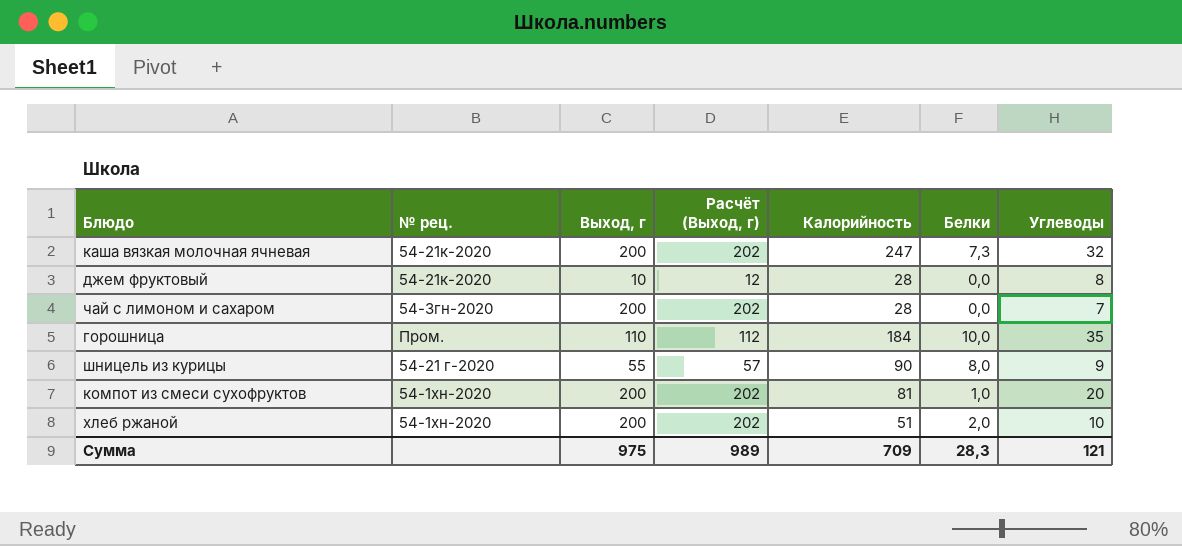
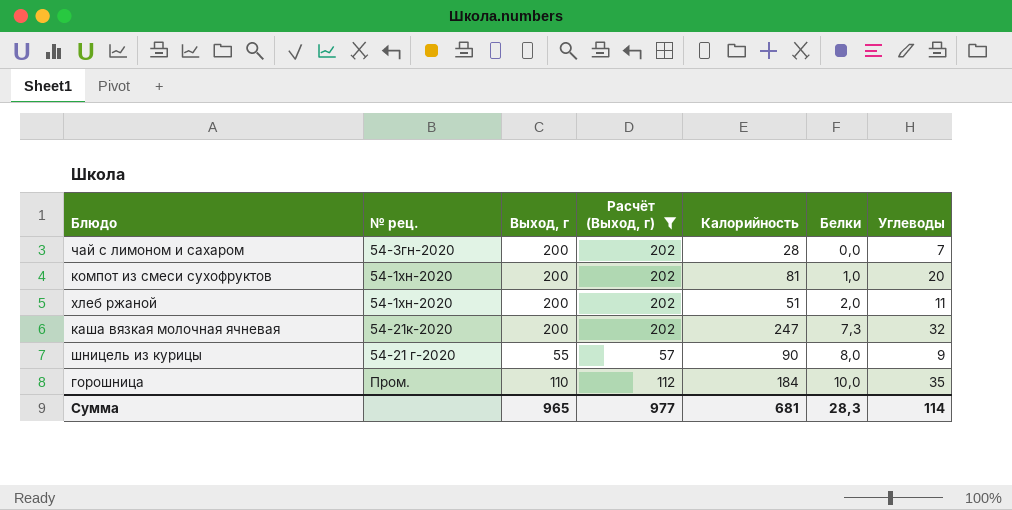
filter: none -> Расчёт (Выход, г) != 12
row order: none -> Белки ascending
хлеб ржаной | Углеводы: 10 -> 11
Сумма | Выход, г: 975 -> 965
Сумма | Расчёт (Выход, г): 989 -> 977
Сумма | Калорийность: 709 -> 681
Сумма | Углеводы: 121 -> 114

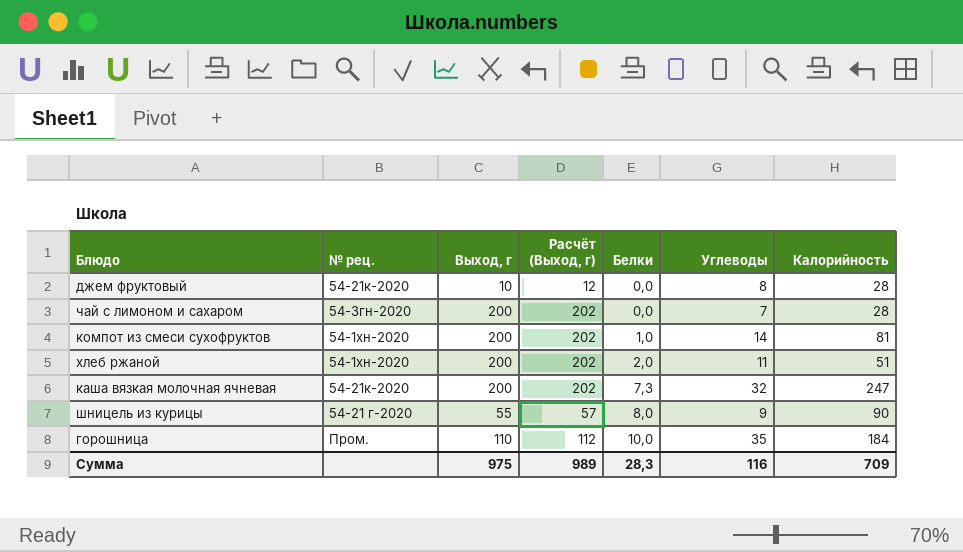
filter: Расчёт (Выход, г) != 12 -> none
column Калорийность | position: 5 -> 7
компот из смеси сухофруктов | Углеводы: 20 -> 14
Сумма | Выход, г: 965 -> 975
Сумма | Расчёт (Выход, г): 977 -> 989
Сумма | Углеводы: 114 -> 116
Сумма | Калорийность: 681 -> 709

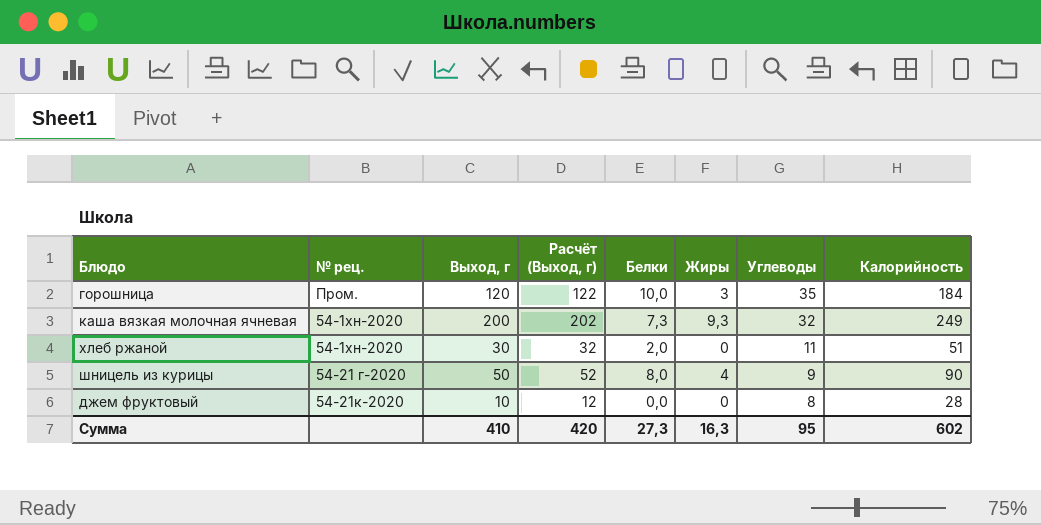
row order: Белки ascending -> Углеводы descending
column Жиры | position: none -> 6
row чай с лимоном и сахаром: 54-3гн-2020 | 200 | 202 | 0,0 | 7 | 28 -> none
row компот из смеси сухофруктов: 54-1хн-2020 | 200 | 202 | 1,0 | 14 | 81 -> none
горошница | Выход, г: 110 -> 120
горошница | Расчёт (Выход, г): 112 -> 122
каша вязкая молочная ячневая | № рец.: 54-21к-2020 -> 54-1хн-2020
каша вязкая молочная ячневая | Калорийность: 247 -> 249
хлеб ржаной | Выход, г: 200 -> 30
хлеб ржаной | Расчёт (Выход, г): 202 -> 32
шницель из курицы | Выход, г: 55 -> 50
шницель из курицы | Расчёт (Выход, г): 57 -> 52
Сумма | Выход, г: 975 -> 410
Сумма | Расчёт (Выход, г): 989 -> 420
Сумма | Белки: 28,3 -> 27,3
Сумма | Углеводы: 116 -> 95
Сумма | Калорийность: 709 -> 602

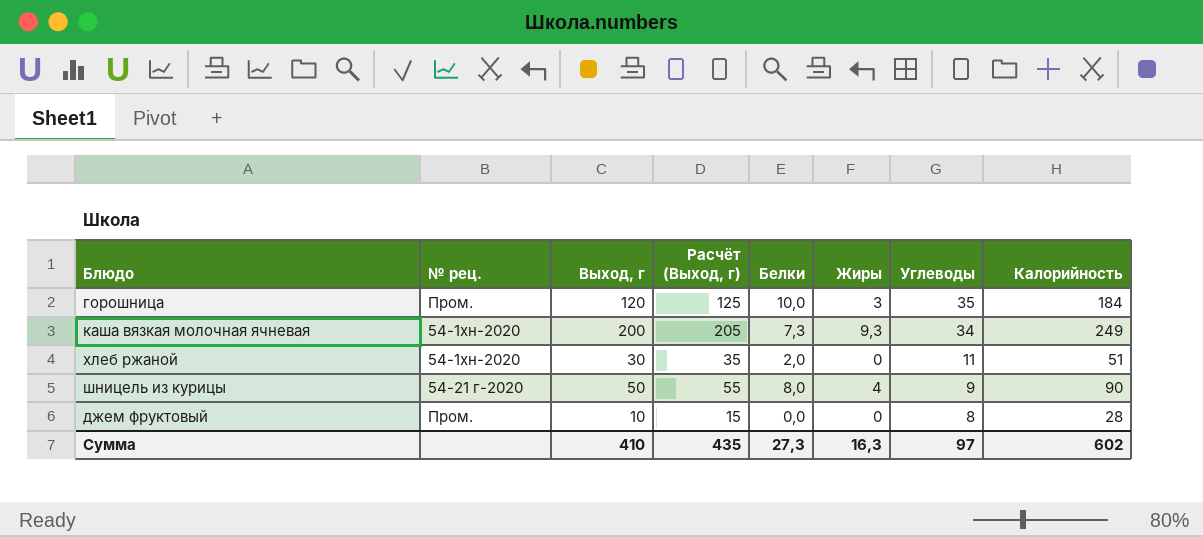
column Расчёт (Выход, г) | formula: [Выход, г] + 2 -> [Выход, г] + 5
каша вязкая молочная ячневая | Углеводы: 32 -> 34
джем фруктовый | № рец.: 54-21к-2020 -> Пром.
Сумма | Расчёт (Выход, г): 420 -> 435
Сумма | Углеводы: 95 -> 97

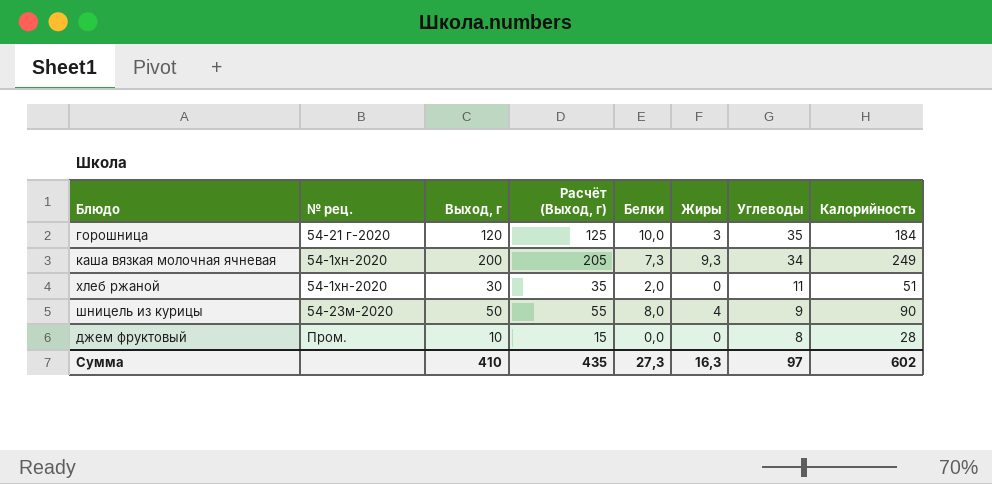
горошница | № рец.: Пром. -> 54-21 г-2020
шницель из курицы | № рец.: 54-21 г-2020 -> 54-23м-2020

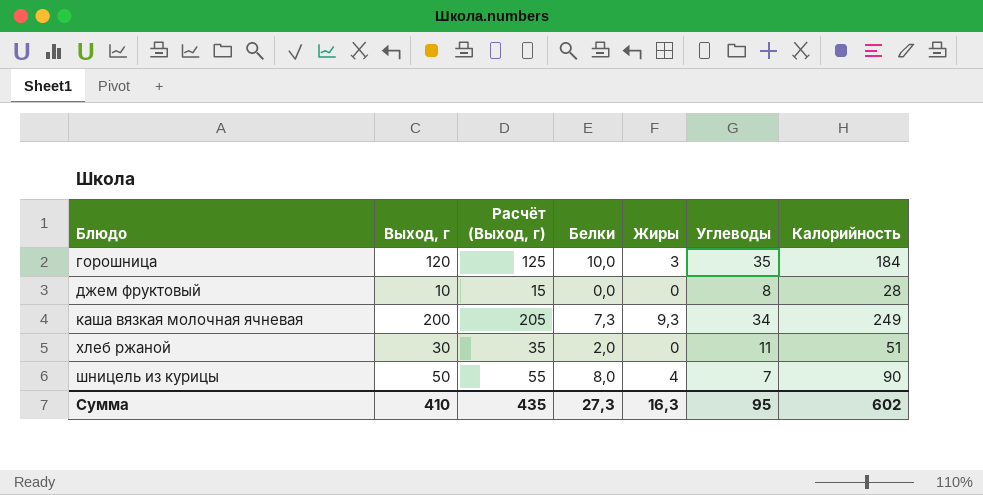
row order: Углеводы descending -> Блюдо ascending
column № рец. | position: 2 -> none
шницель из курицы | Углеводы: 9 -> 7
Сумма | Углеводы: 97 -> 95

